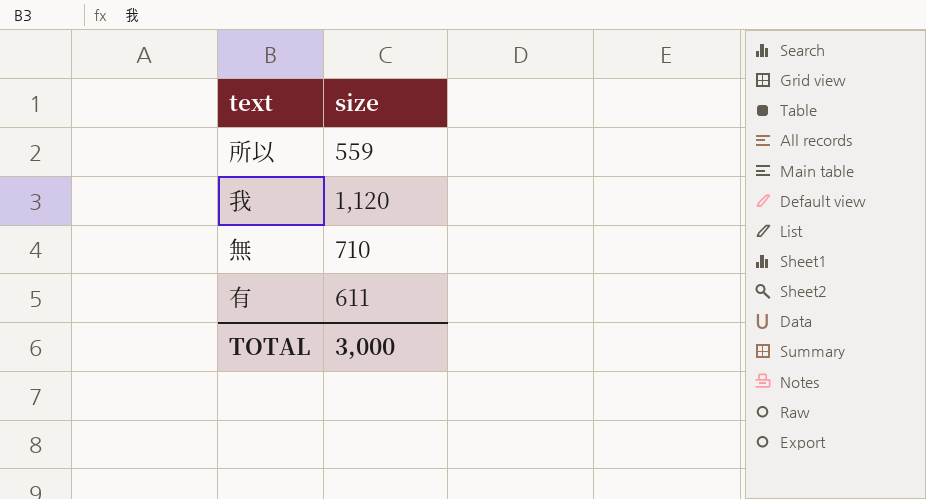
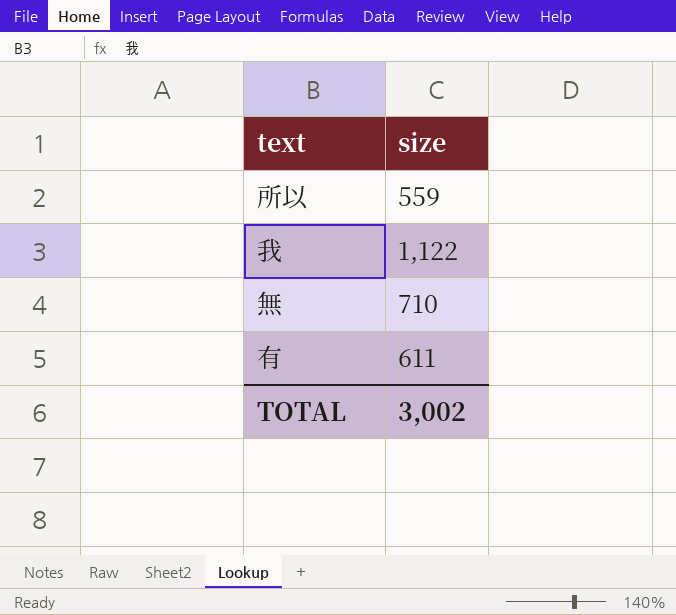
我 | size: 1,120 -> 1,122
TOTAL | size: 3,000 -> 3,002

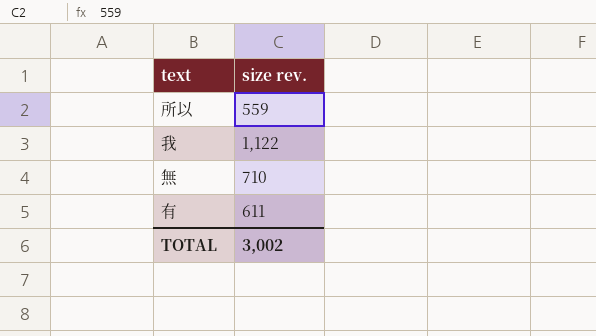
column name: size -> size rev.

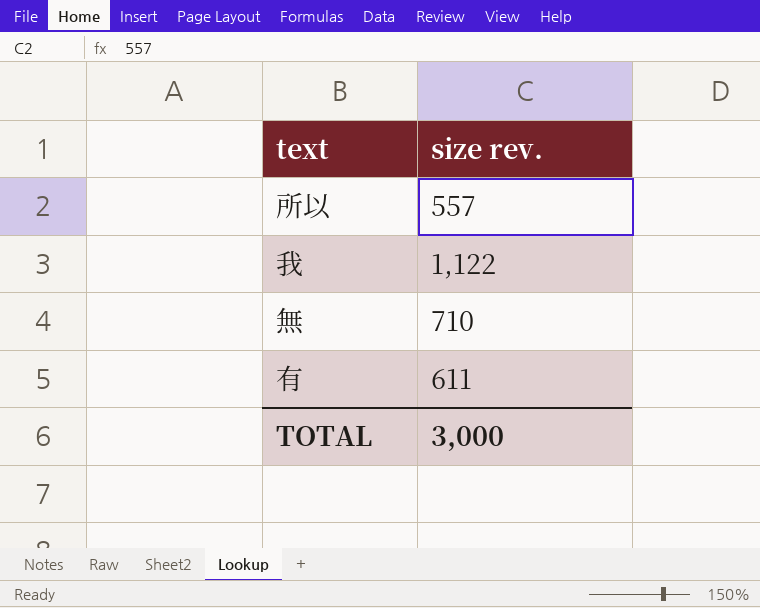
所以 | size rev.: 559 -> 557
TOTAL | size rev.: 3,002 -> 3,000

